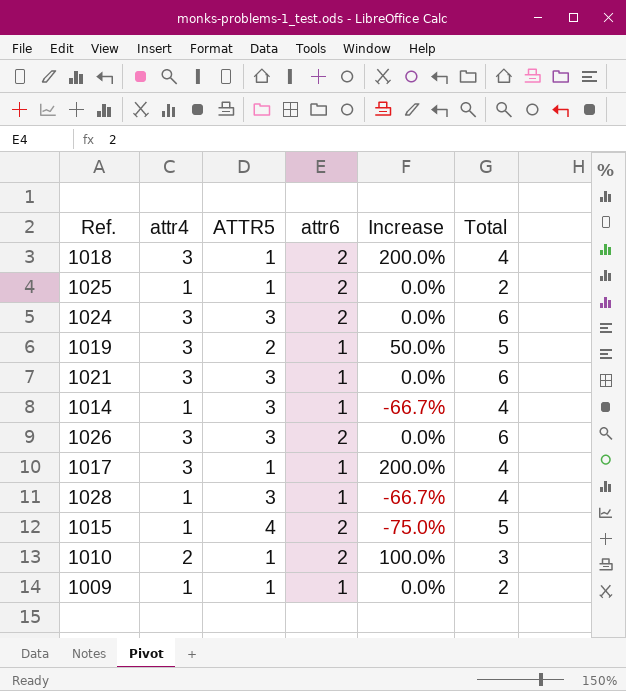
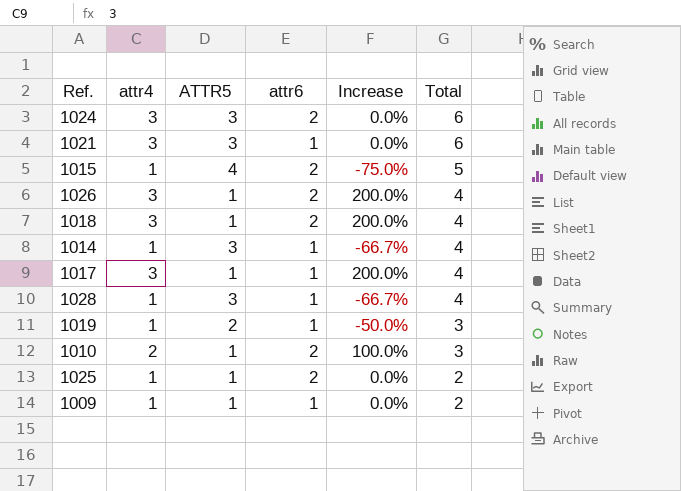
row order: none -> Total descending
1026 | ATTR5: 3 -> 1
1026 | Increase: 0.0% -> 200.0%
1026 | Total: 6 -> 4
1019 | attr4: 3 -> 1
1019 | Increase: 50.0% -> -50.0%
1019 | Total: 5 -> 3

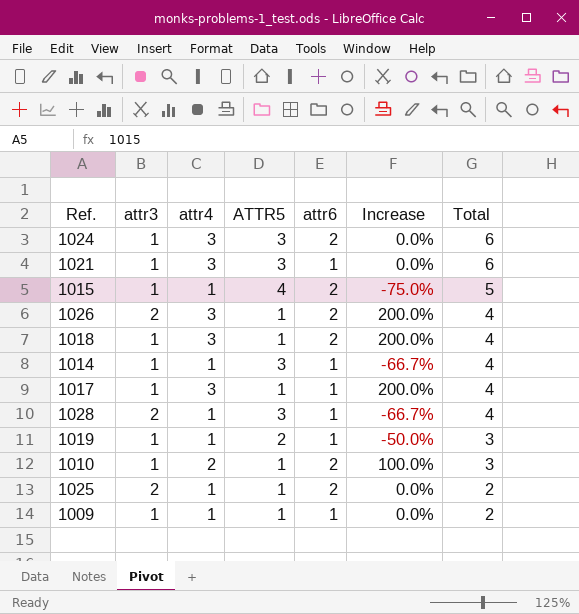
column attr3 | position: none -> 2

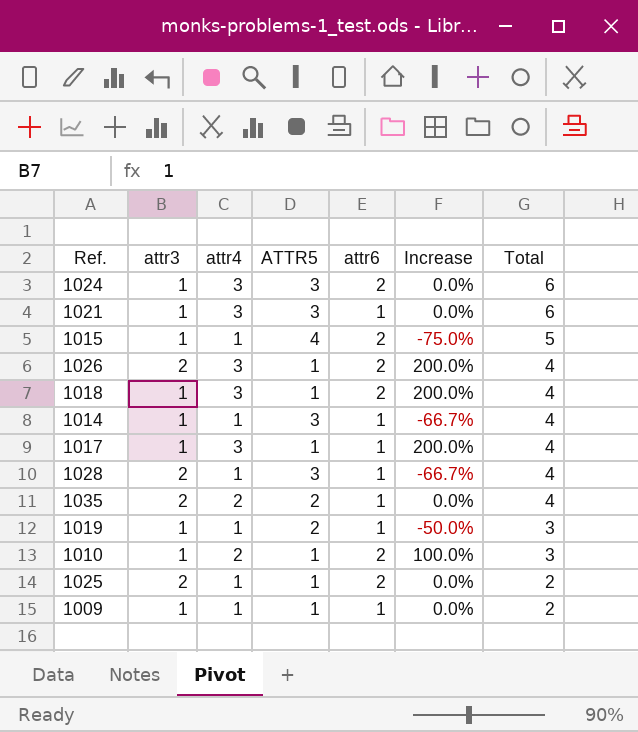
row 1035: none -> 2 | 2 | 2 | 1 | 0.0% | 4

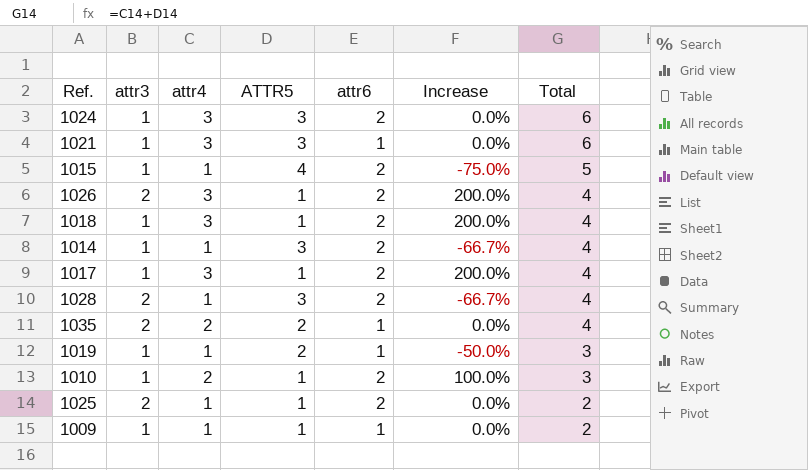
1014 | attr6: 1 -> 2
1017 | attr6: 1 -> 2
1028 | attr6: 1 -> 2

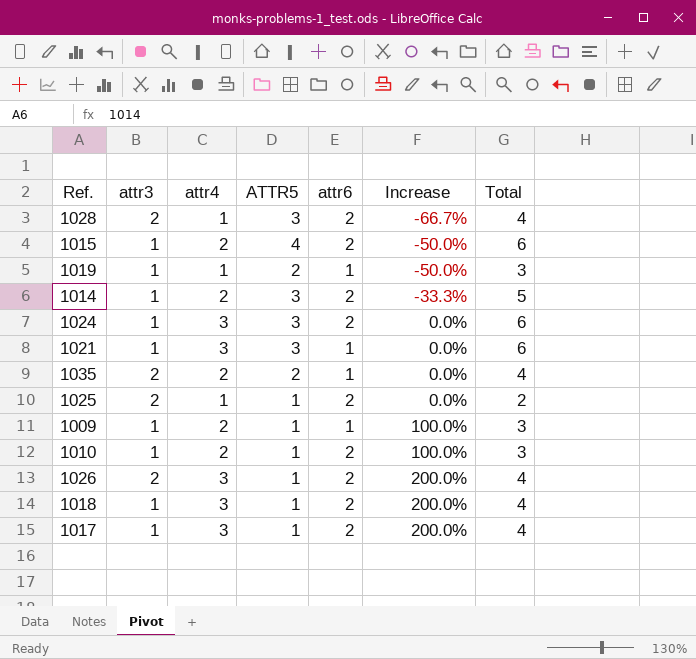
row order: Total descending -> Increase ascending
1015 | attr4: 1 -> 2
1015 | Increase: -75.0% -> -50.0%
1015 | Total: 5 -> 6
1014 | attr4: 1 -> 2
1014 | Increase: -66.7% -> -33.3%
1014 | Total: 4 -> 5
1009 | attr4: 1 -> 2
1009 | Increase: 0.0% -> 100.0%
1009 | Total: 2 -> 3

